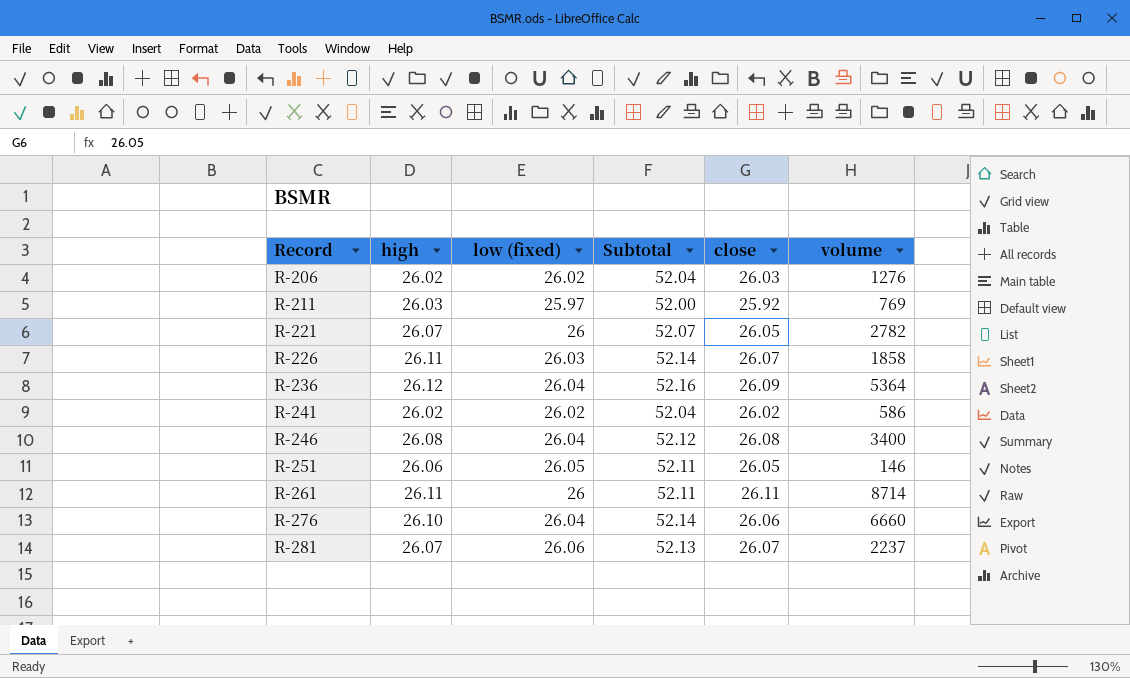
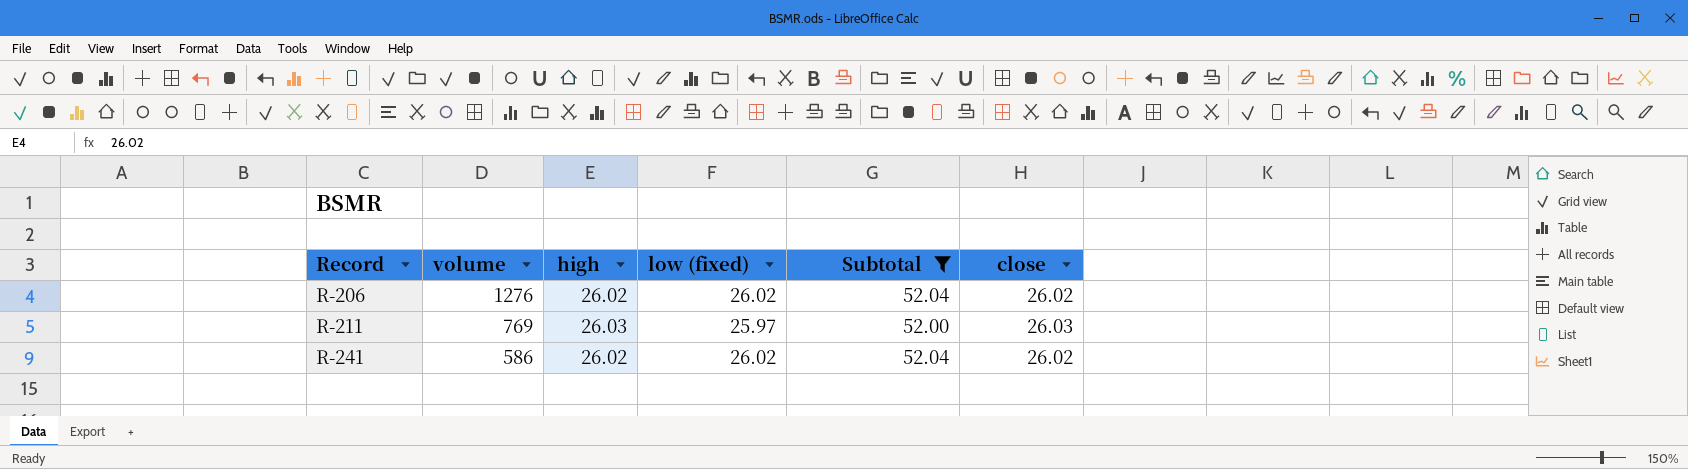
filter: none -> Subtotal <= 52.04
column volume | position: 6 -> 2
R-206 | close: 26.03 -> 26.02
R-211 | close: 25.92 -> 26.03

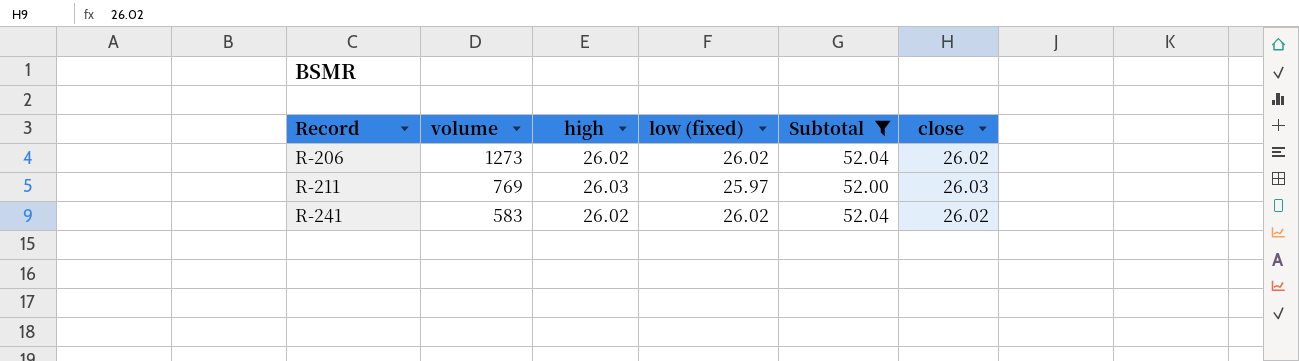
R-206 | volume: 1276 -> 1273
R-241 | volume: 586 -> 583

